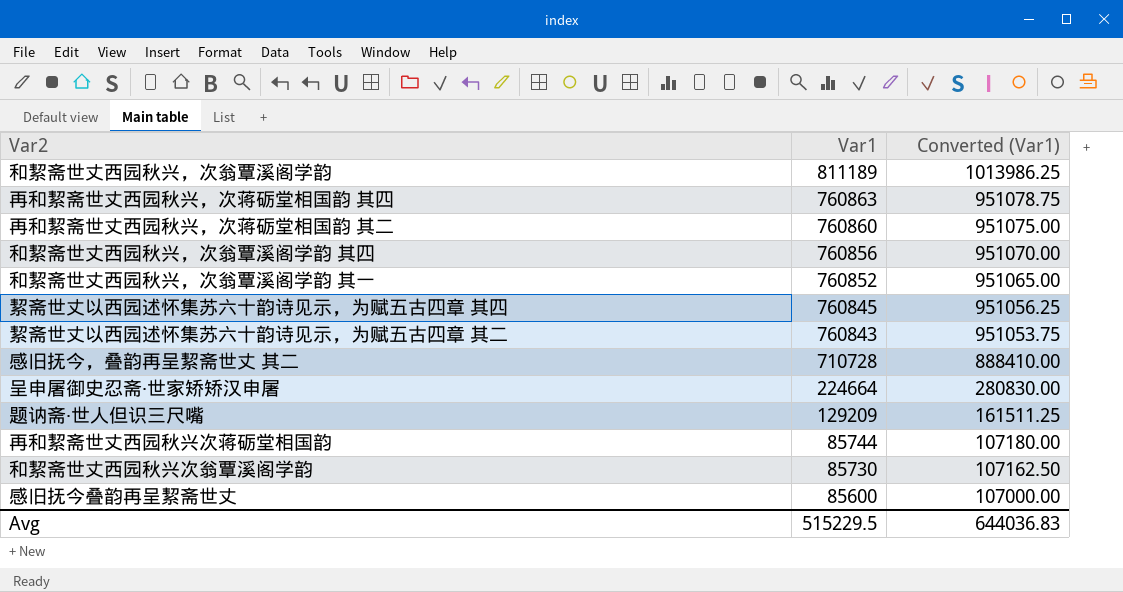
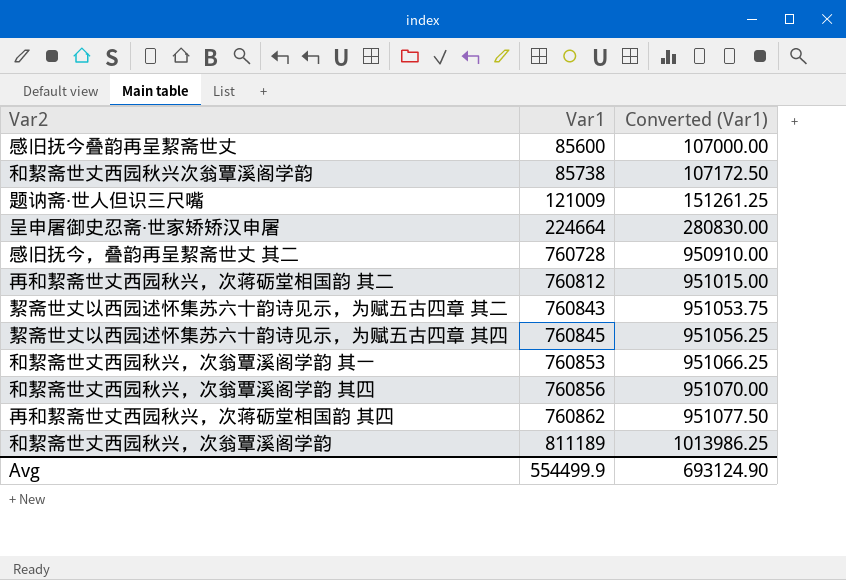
row order: Var1 descending -> Var1 ascending
row 再和絜斋世丈西园秋兴次蒋砺堂相国韵: 85744 | 107180.00 -> none
和絜斋世丈西园秋兴次翁覃溪阁学韵 | Var1: 85730 -> 85738
和絜斋世丈西园秋兴次翁覃溪阁学韵 | Converted (Var1): 107162.50 -> 107172.50
题讷斋·世人但识三尺嘴 | Var1: 129209 -> 121009
题讷斋·世人但识三尺嘴 | Converted (Var1): 161511.25 -> 151261.25
感旧抚今，叠韵再呈絜斋世丈 其二 | Var1: 710728 -> 760728
感旧抚今，叠韵再呈絜斋世丈 其二 | Converted (Var1): 888410.00 -> 950910.00
再和絜斋世丈西园秋兴，次蒋砺堂相国韵 其二 | Var1: 760860 -> 760812
再和絜斋世丈西园秋兴，次蒋砺堂相国韵 其二 | Converted (Var1): 951075.00 -> 951015.00
和絜斋世丈西园秋兴，次翁覃溪阁学韵 其一 | Var1: 760852 -> 760853
和絜斋世丈西园秋兴，次翁覃溪阁学韵 其一 | Converted (Var1): 951065.00 -> 951066.25
再和絜斋世丈西园秋兴，次蒋砺堂相国韵 其四 | Var1: 760863 -> 760862
再和絜斋世丈西园秋兴，次蒋砺堂相国韵 其四 | Converted (Var1): 951078.75 -> 951077.50
Avg | Var1: 515229.5 -> 554499.9
Avg | Converted (Var1): 644036.83 -> 693124.90

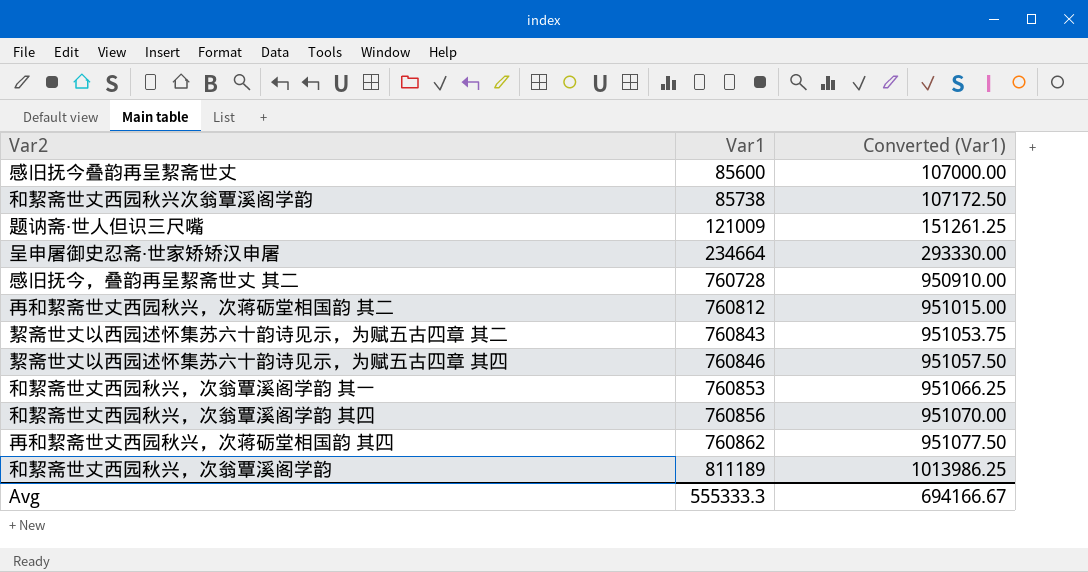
呈申屠御史忍斋·世家矫矫汉申屠 | Var1: 224664 -> 234664
呈申屠御史忍斋·世家矫矫汉申屠 | Converted (Var1): 280830.00 -> 293330.00
絜斋世丈以西园述怀集苏六十韵诗见示，为赋五古四章 其四 | Var1: 760845 -> 760846
絜斋世丈以西园述怀集苏六十韵诗见示，为赋五古四章 其四 | Converted (Var1): 951056.25 -> 951057.50
Avg | Var1: 554499.9 -> 555333.3
Avg | Converted (Var1): 693124.90 -> 694166.67

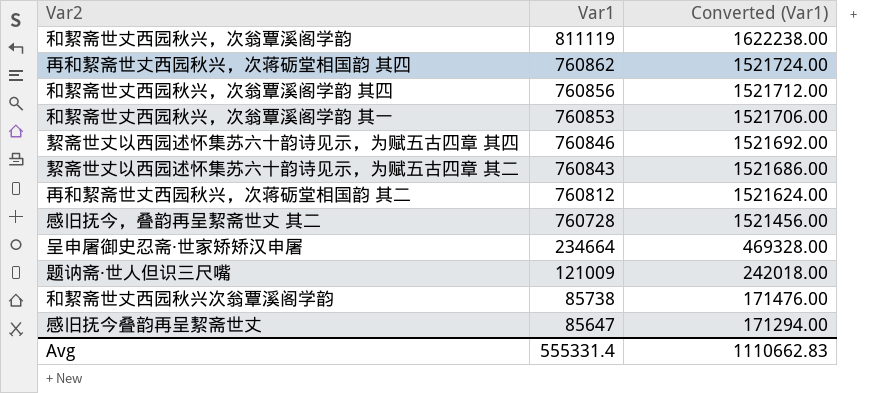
row order: Var1 ascending -> Var1 descending
column Converted (Var1) | formula: [Var1] * 1.25 -> [Var1] * 2
和絜斋世丈西园秋兴，次翁覃溪阁学韵 | Var1: 811189 -> 811119
感旧抚今叠韵再呈絜斋世丈 | Var1: 85600 -> 85647
Avg | Var1: 555333.3 -> 555331.4
Avg | Converted (Var1): 694166.67 -> 1110662.83

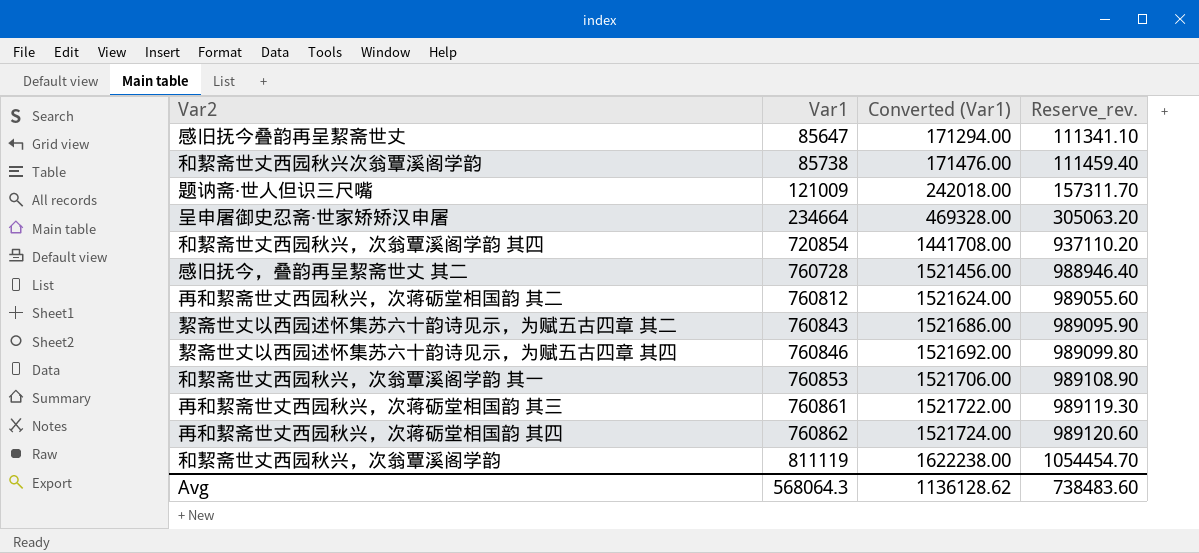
row order: Var1 descending -> Var1 ascending
column Reserve_rev. | formula: none -> [Var1] * 1.3
和絜斋世丈西园秋兴，次翁覃溪阁学韵 其四 | Var1: 760856 -> 720854
和絜斋世丈西园秋兴，次翁覃溪阁学韵 其四 | Converted (Var1): 1521712.00 -> 1441708.00
row 再和絜斋世丈西园秋兴，次蒋砺堂相国韵 其三: none -> 760861 | 1521722.00 | 989119.30
Avg | Var1: 555331.4 -> 568064.3
Avg | Converted (Var1): 1110662.83 -> 1136128.62

